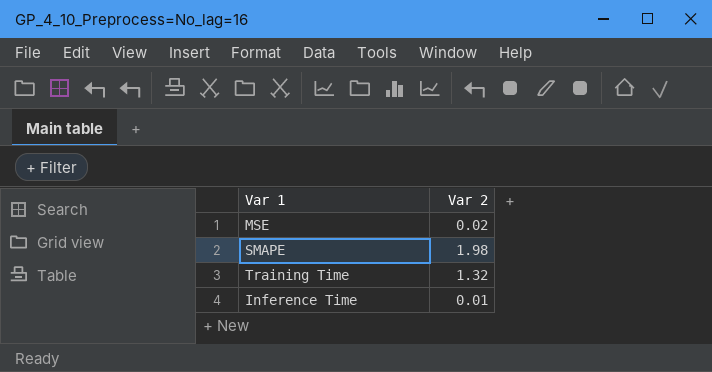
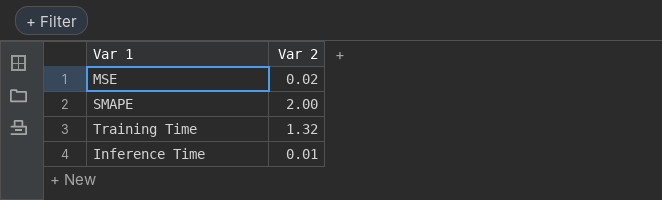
SMAPE | Var 2: 1.98 -> 2.00

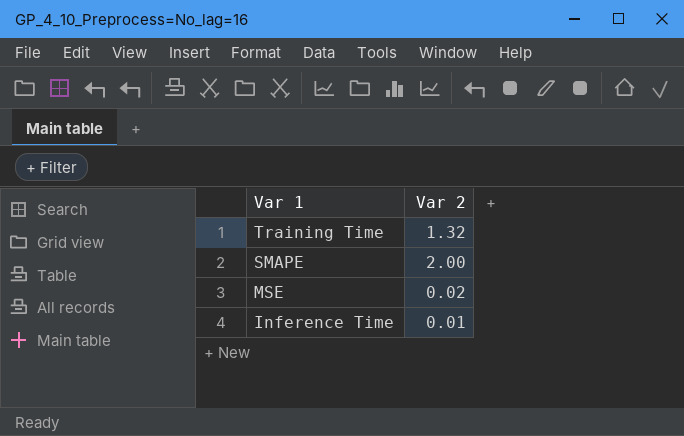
row order: none -> Var 1 descending

